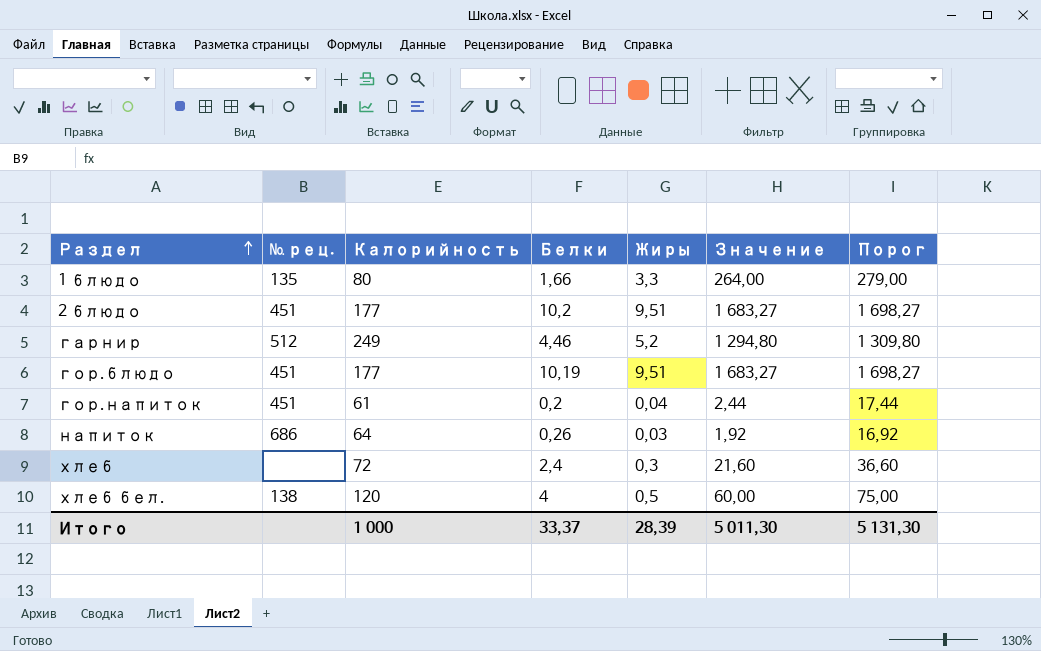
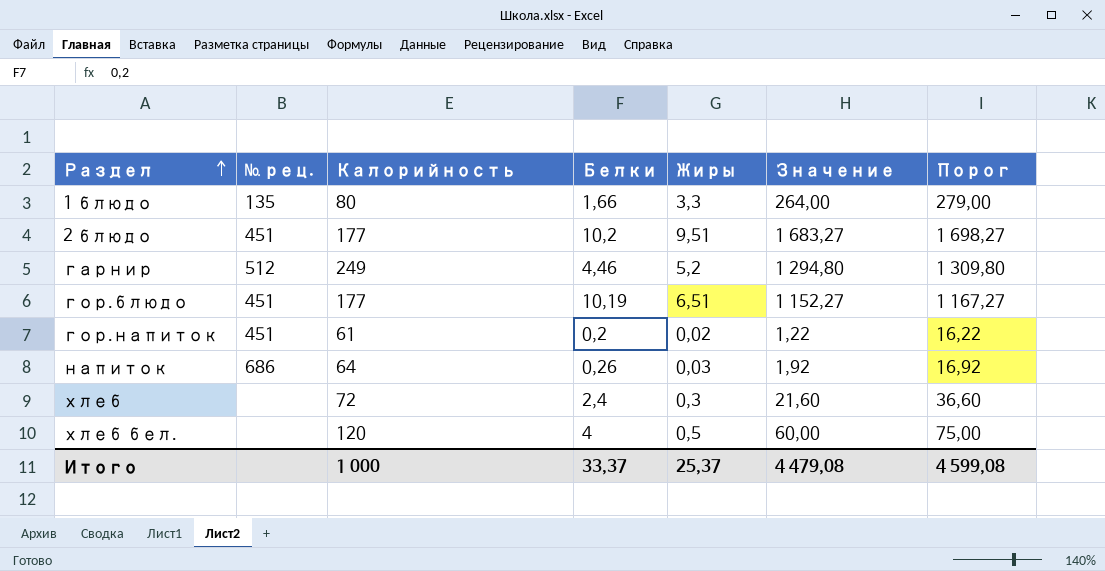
гор.блюдо | Жиры: 9,51 -> 6,51
гор.блюдо | Значение: 1 683,27 -> 1 152,27
гор.блюдо | Порог: 1 698,27 -> 1 167,27
гор.напиток | Жиры: 0,04 -> 0,02
гор.напиток | Значение: 2,44 -> 1,22
гор.напиток | Порог: 17,44 -> 16,22
хлеб бел. | № рец.: 138 -> none
Итого | Жиры: 28,39 -> 25,37
Итого | Значение: 5 011,30 -> 4 479,08
Итого | Порог: 5 131,30 -> 4 599,08

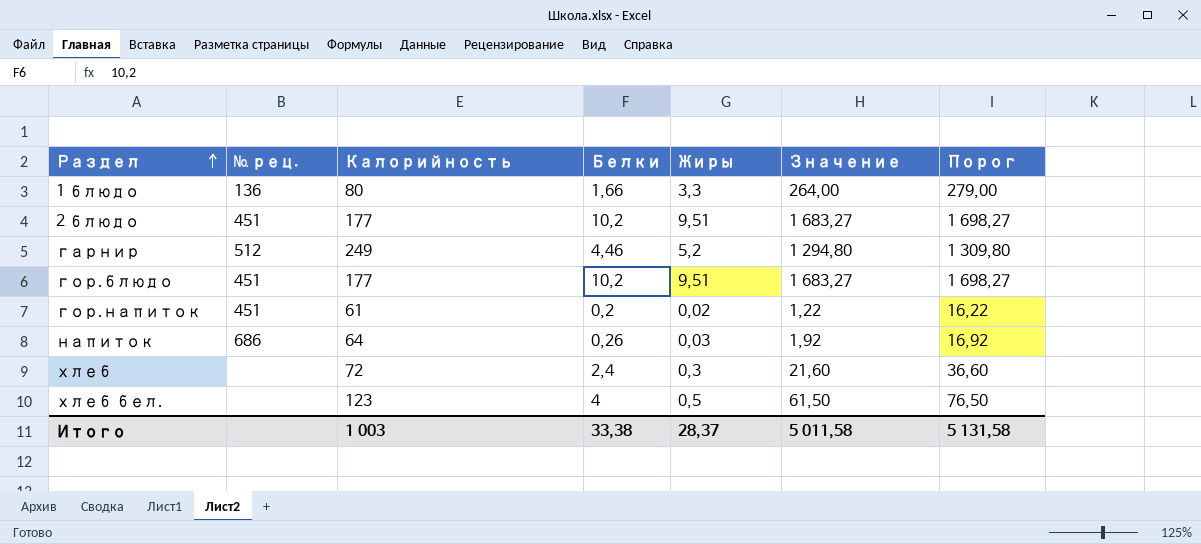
1 блюдо | № рец.: 135 -> 136
гор.блюдо | Белки: 10,19 -> 10,2
гор.блюдо | Жиры: 6,51 -> 9,51
гор.блюдо | Значение: 1 152,27 -> 1 683,27
гор.блюдо | Порог: 1 167,27 -> 1 698,27
хлеб бел. | Калорийность: 120 -> 123
хлеб бел. | Значение: 60,00 -> 61,50
хлеб бел. | Порог: 75,00 -> 76,50
Итого | Калорийность: 1 000 -> 1 003
Итого | Белки: 33,37 -> 33,38
Итого | Жиры: 25,37 -> 28,37
Итого | Значение: 4 479,08 -> 5 011,58
Итого | Порог: 4 599,08 -> 5 131,58

